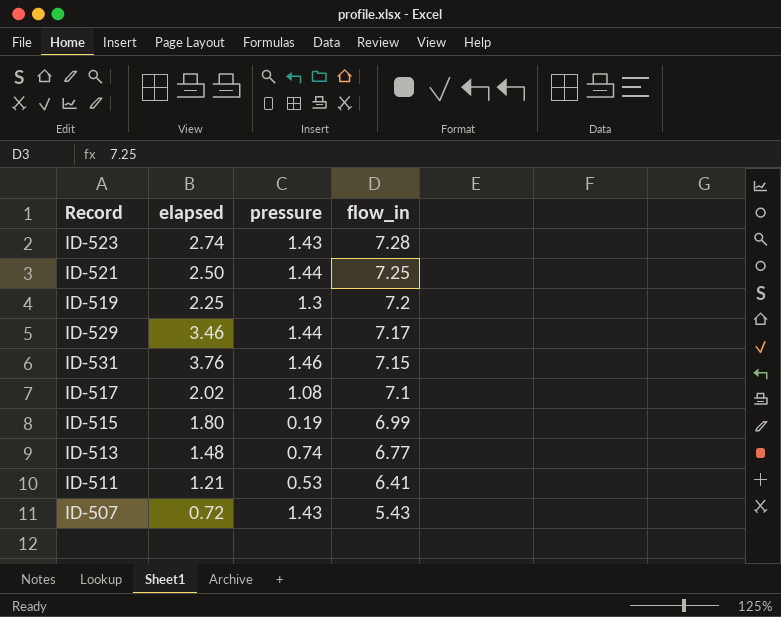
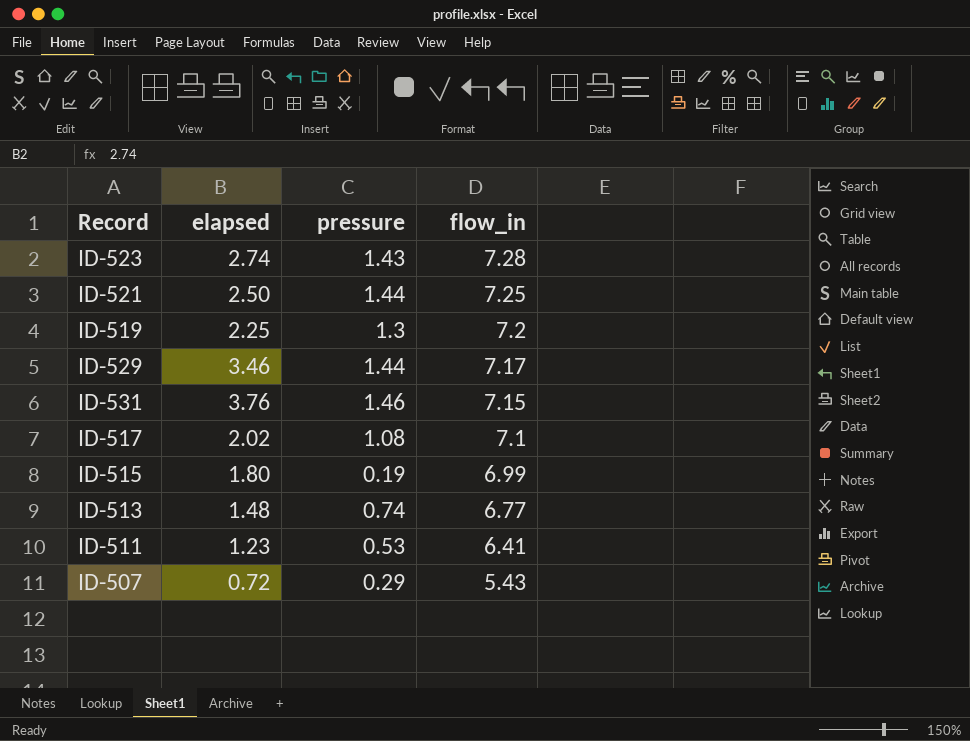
ID-511 | elapsed: 1.21 -> 1.23
ID-507 | pressure: 1.43 -> 0.29

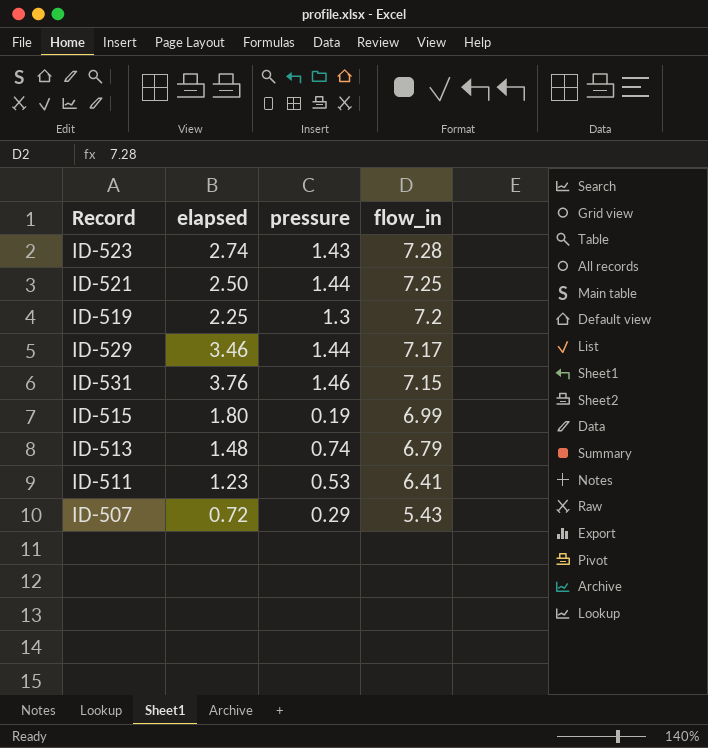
row ID-517: 2.02 | 1.08 | 7.1 -> none
ID-513 | flow_in: 6.77 -> 6.79

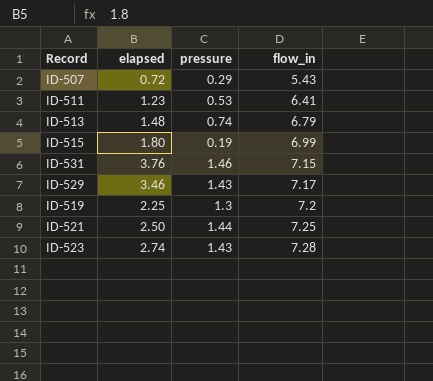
row order: flow_in descending -> flow_in ascending
ID-529 | pressure: 1.44 -> 1.43

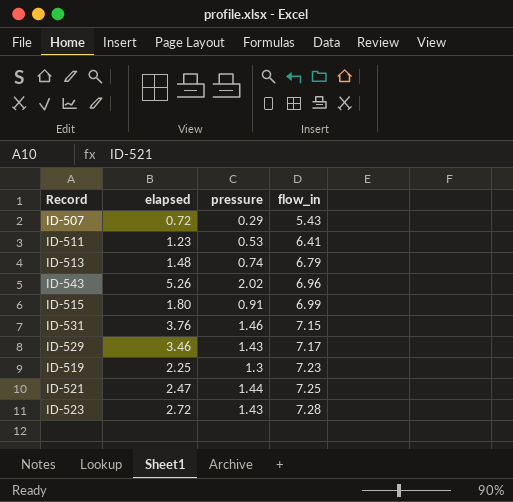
row ID-543: none -> 5.26 | 2.02 | 6.96
ID-515 | pressure: 0.19 -> 0.91
ID-519 | flow_in: 7.2 -> 7.23
ID-521 | elapsed: 2.50 -> 2.47
ID-523 | elapsed: 2.74 -> 2.72

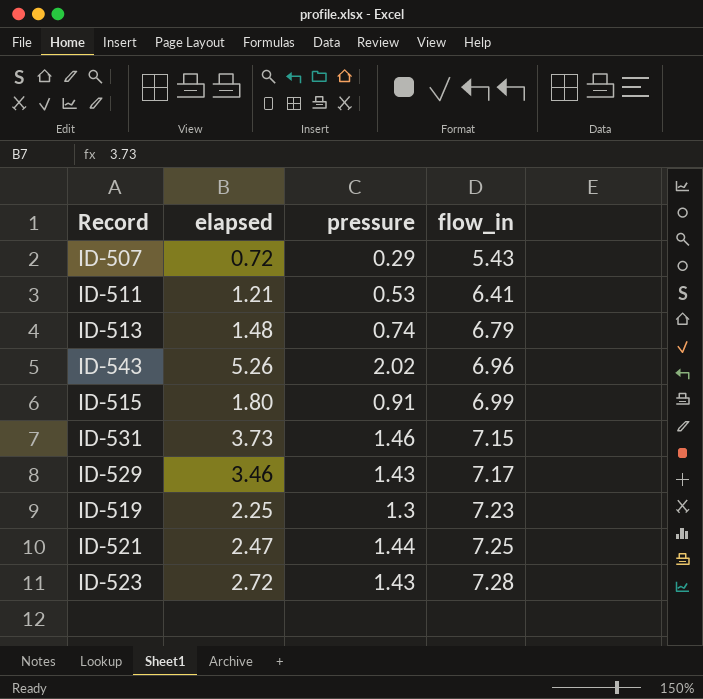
ID-511 | elapsed: 1.23 -> 1.21
ID-531 | elapsed: 3.76 -> 3.73

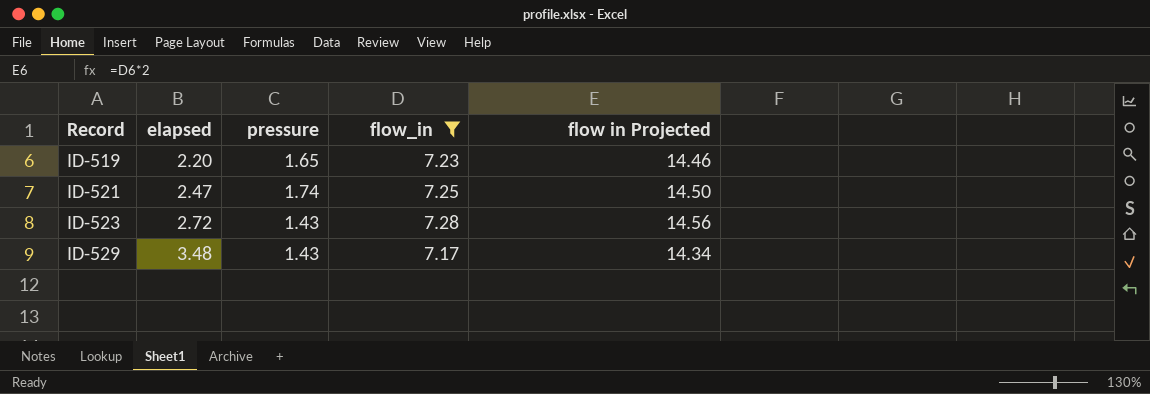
filter: none -> flow_in >= 7.17
row order: flow_in ascending -> Record ascending
column flow in Projected | formula: none -> [flow_in] * 2
ID-519 | elapsed: 2.25 -> 2.20
ID-519 | pressure: 1.3 -> 1.65
ID-521 | pressure: 1.44 -> 1.74
ID-529 | elapsed: 3.46 -> 3.48

